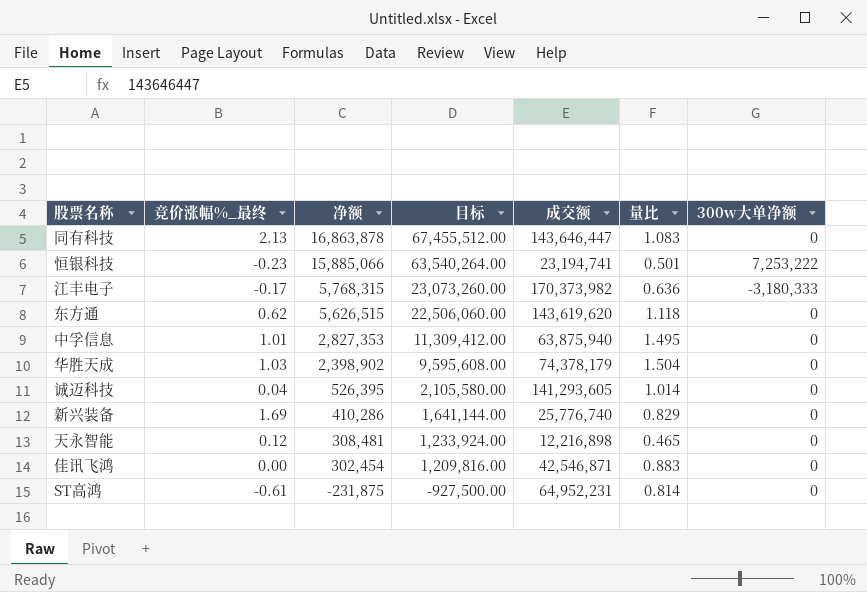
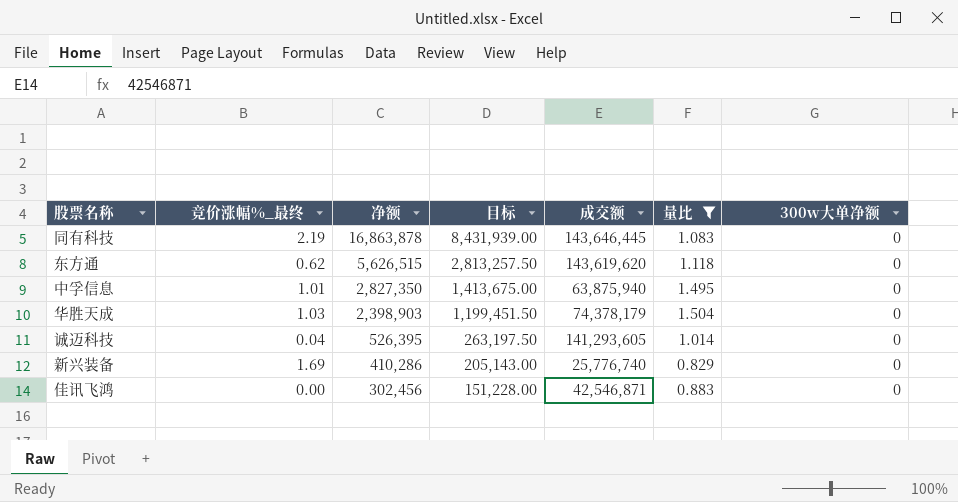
filter: none -> 量比 >= 0.829
column 目标 | formula: [净额] * 4 -> [净额] * 0.5
同有科技 | 竞价涨幅%_最终: 2.13 -> 2.19
同有科技 | 成交额: 143,646,447 -> 143,646,445
中孚信息 | 净额: 2,827,353 -> 2,827,350
华胜天成 | 净额: 2,398,902 -> 2,398,903
佳讯飞鸿 | 净额: 302,454 -> 302,456

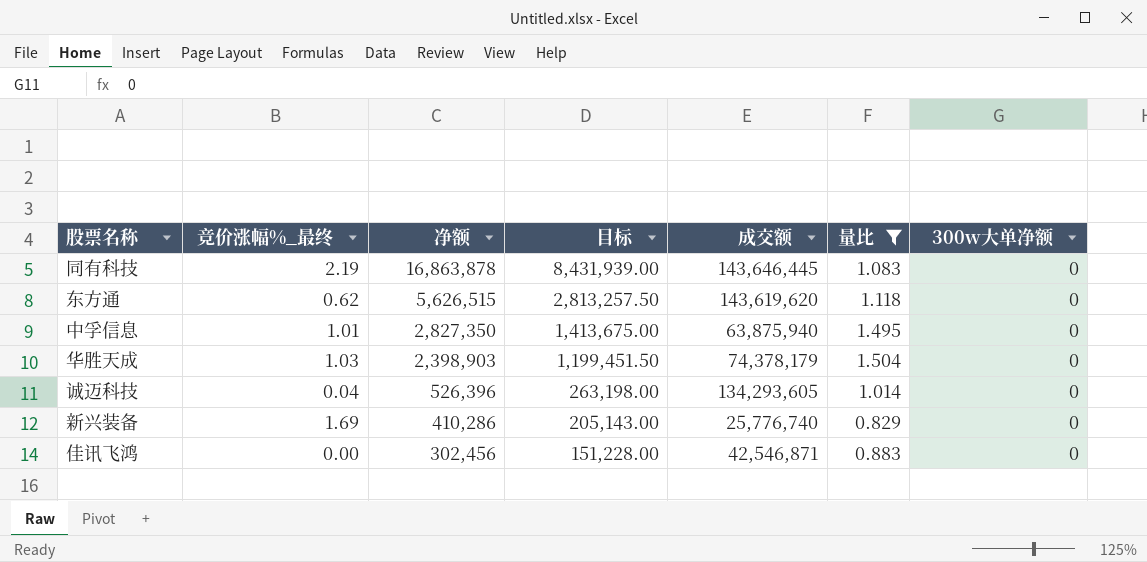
诚迈科技 | 净额: 526,395 -> 526,396
诚迈科技 | 目标: 263,197.50 -> 263,198.00
诚迈科技 | 成交额: 141,293,605 -> 134,293,605

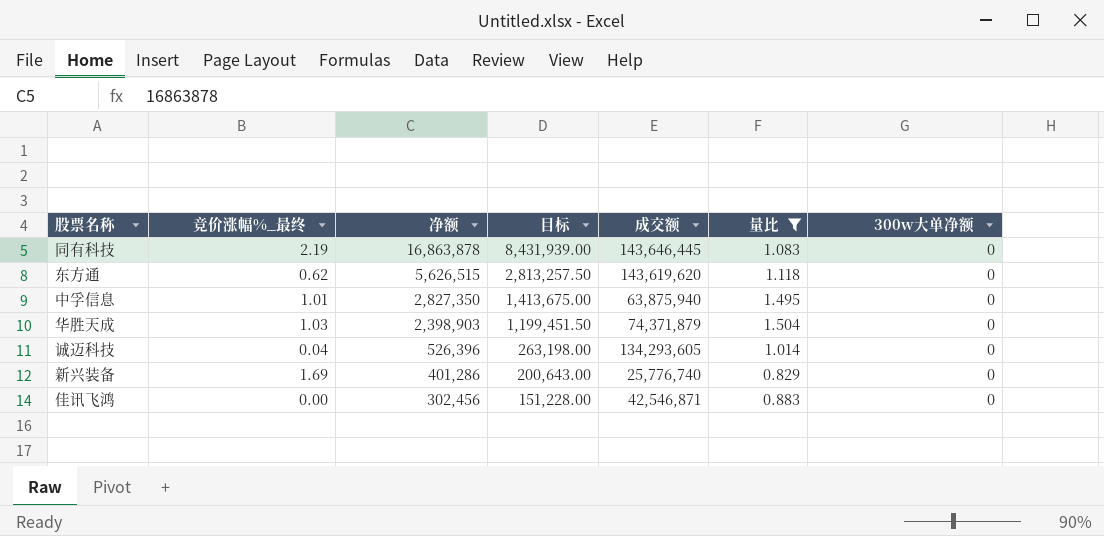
华胜天成 | 成交额: 74,378,179 -> 74,371,879
新兴装备 | 净额: 410,286 -> 401,286
新兴装备 | 目标: 205,143.00 -> 200,643.00

